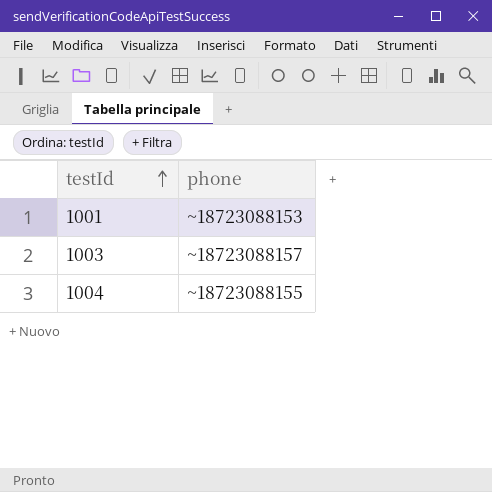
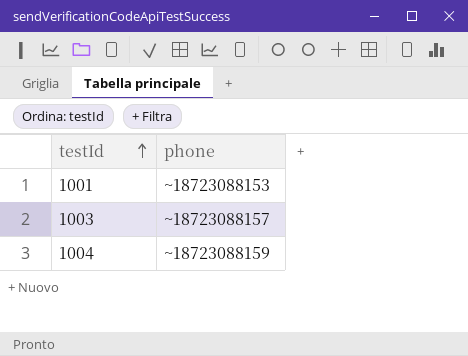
1004 | phone: ~18723088155 -> ~18723088159

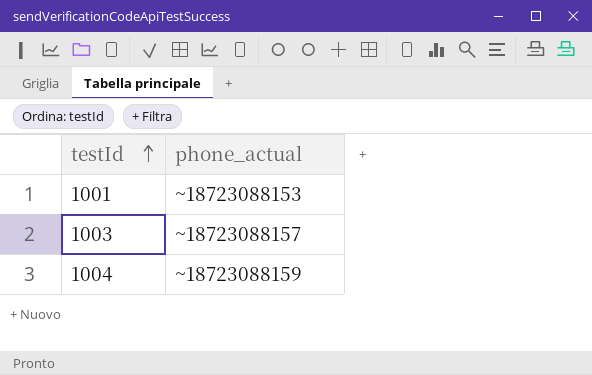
column name: phone -> phone_actual

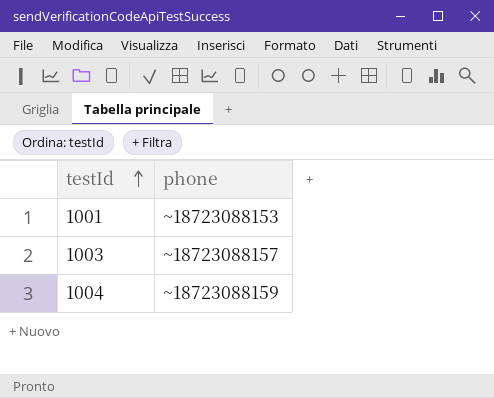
column name: phone_actual -> phone

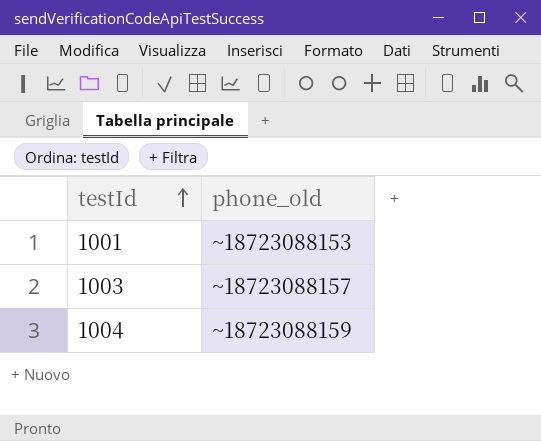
column name: phone -> phone_old

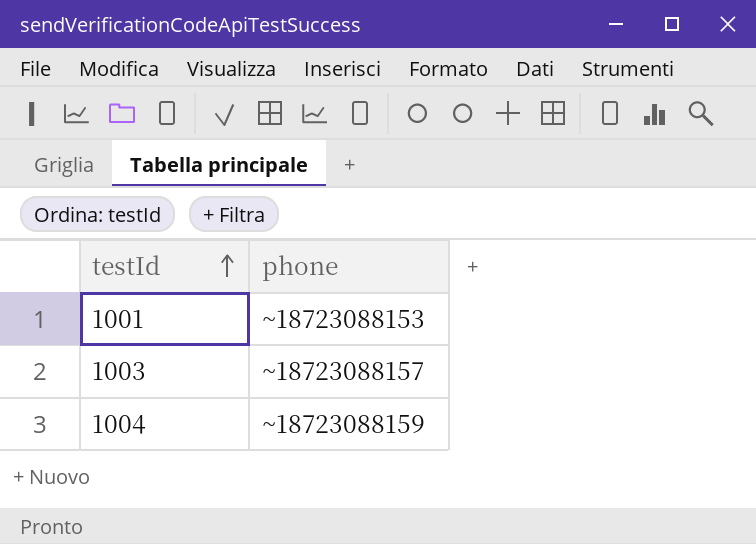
column name: phone_old -> phone

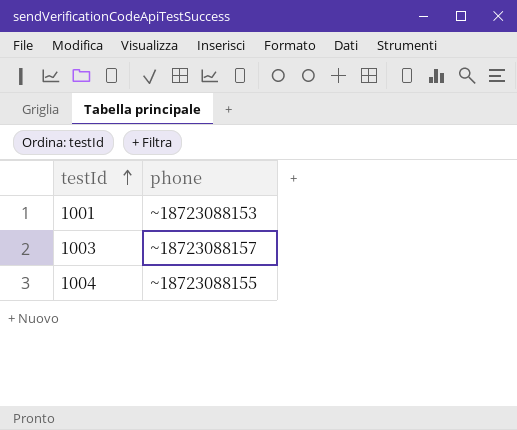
1004 | phone: ~18723088159 -> ~18723088155

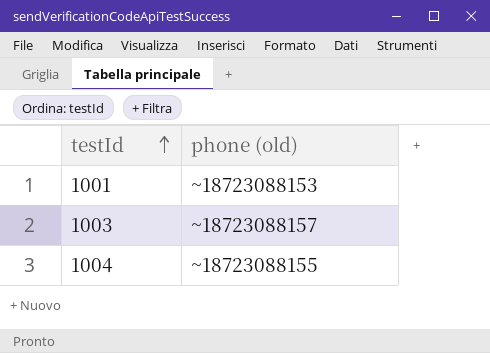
column name: phone -> phone (old)

